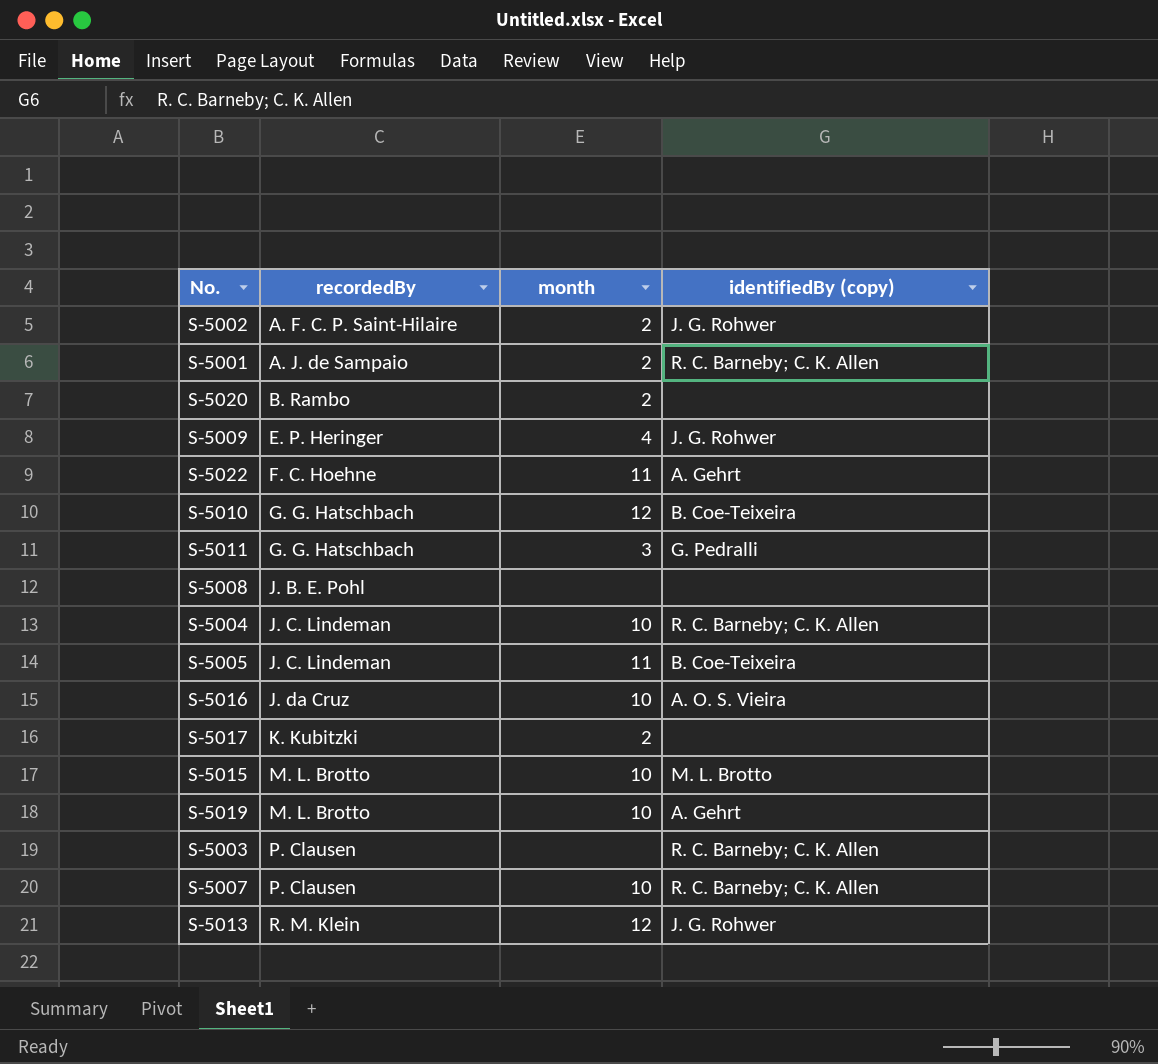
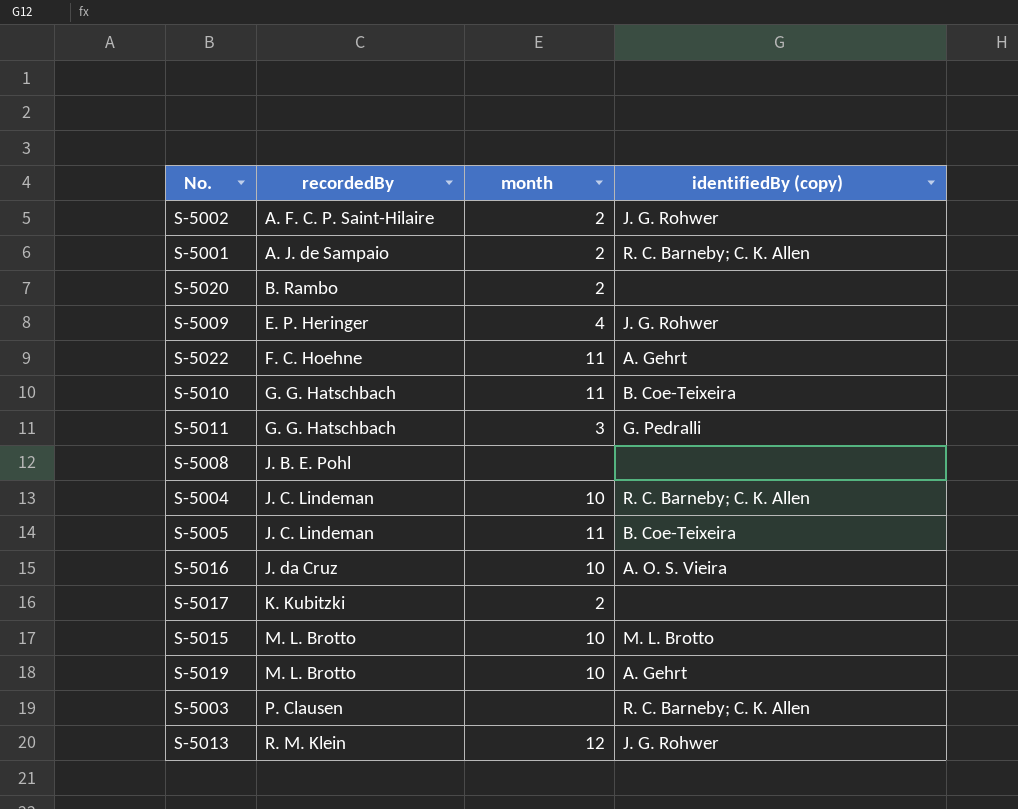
row S-5007: P. Clausen | 10 | R. C. Barneby; C. K. Allen -> none
S-5010 | month: 12 -> 11

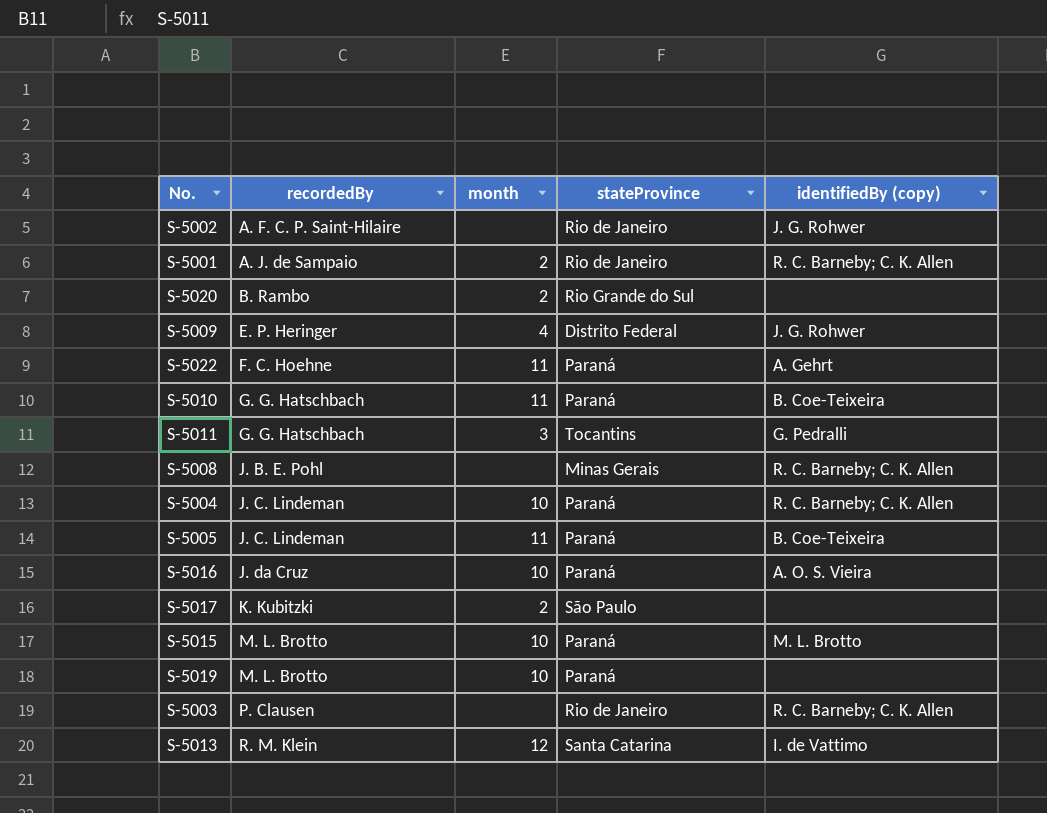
column stateProvince | position: none -> 4
S-5002 | month: 2 -> none
S-5008 | identifiedBy (copy): none -> R. C. Barneby; C. K. Allen
S-5019 | identifiedBy (copy): A. Gehrt -> none
S-5013 | identifiedBy (copy): J. G. Rohwer -> I. de Vattimo

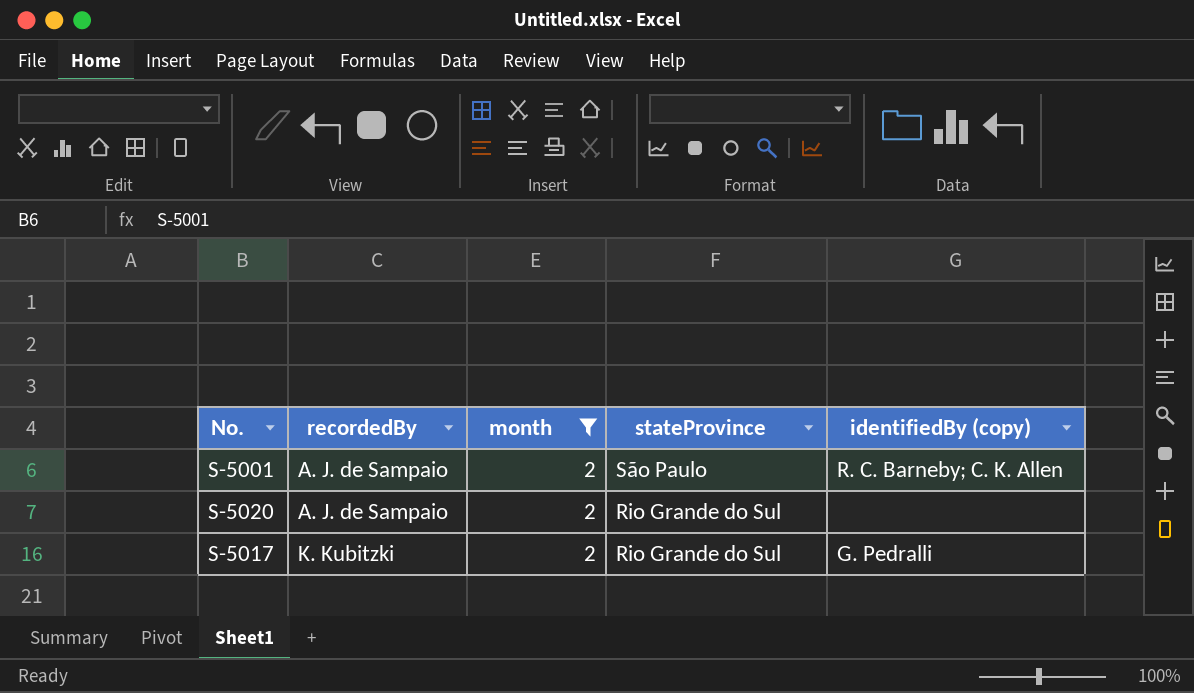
filter: none -> month = 2
S-5001 | stateProvince: Rio de Janeiro -> São Paulo
S-5020 | recordedBy: B. Rambo -> A. J. de Sampaio
S-5017 | stateProvince: São Paulo -> Rio Grande do Sul
S-5017 | identifiedBy (copy): none -> G. Pedralli

